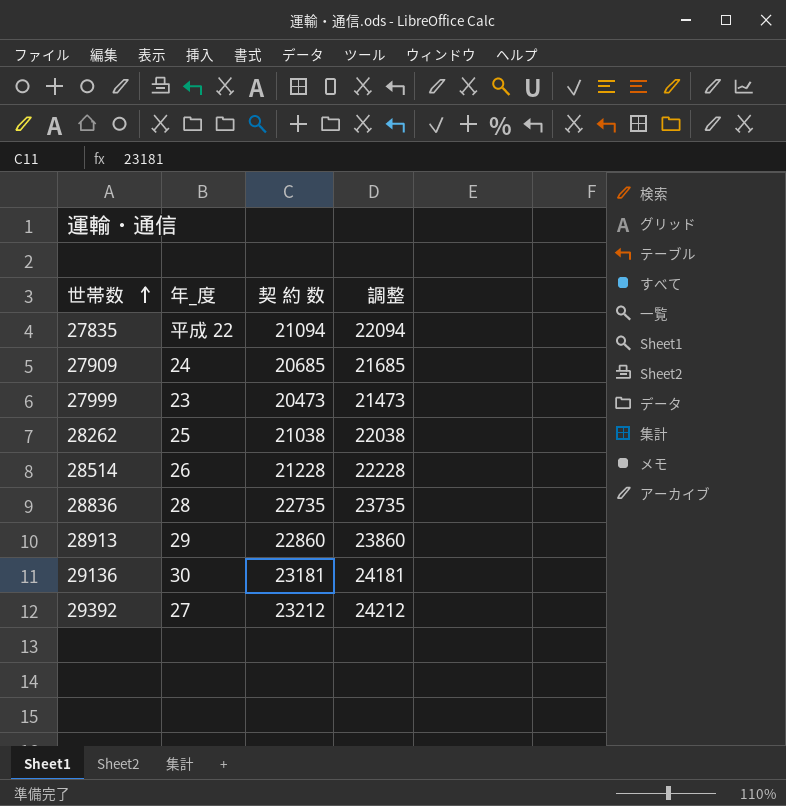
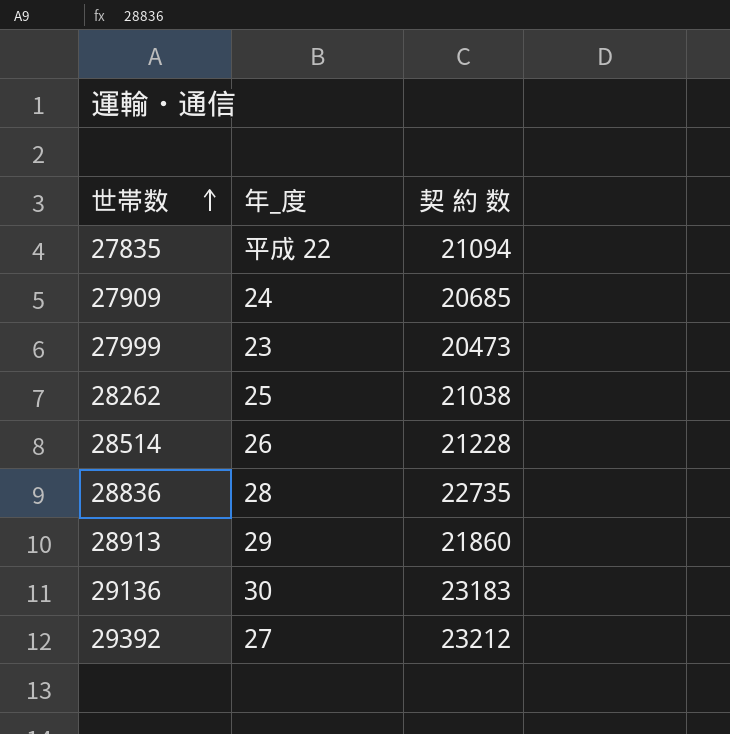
column 調整 | formula: [契 約 数] + 1000 -> none
28913 | 契 約 数: 22860 -> 21860
29136 | 契 約 数: 23181 -> 23183

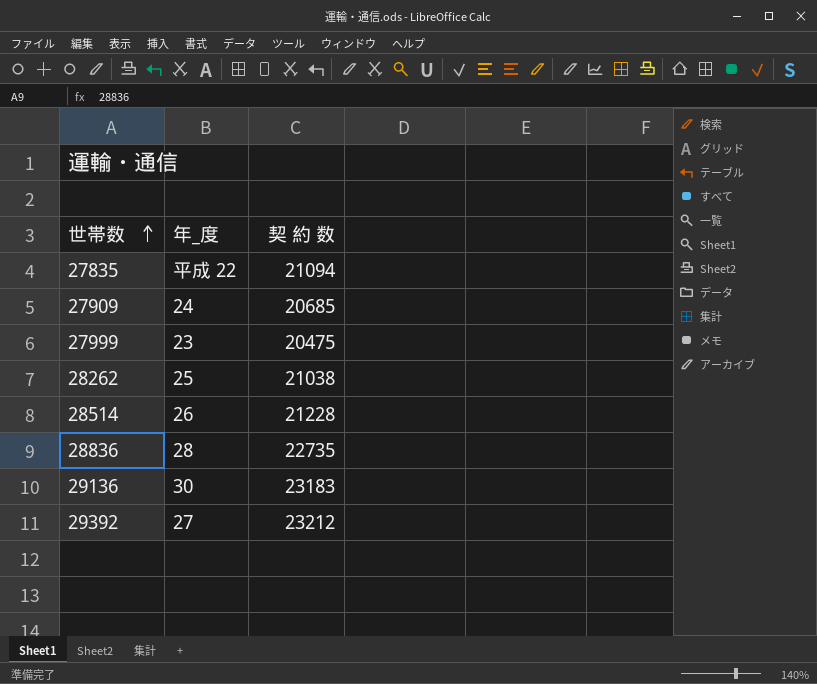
row 28913: 29 | 21860 -> none
27999 | 契 約 数: 20473 -> 20475

